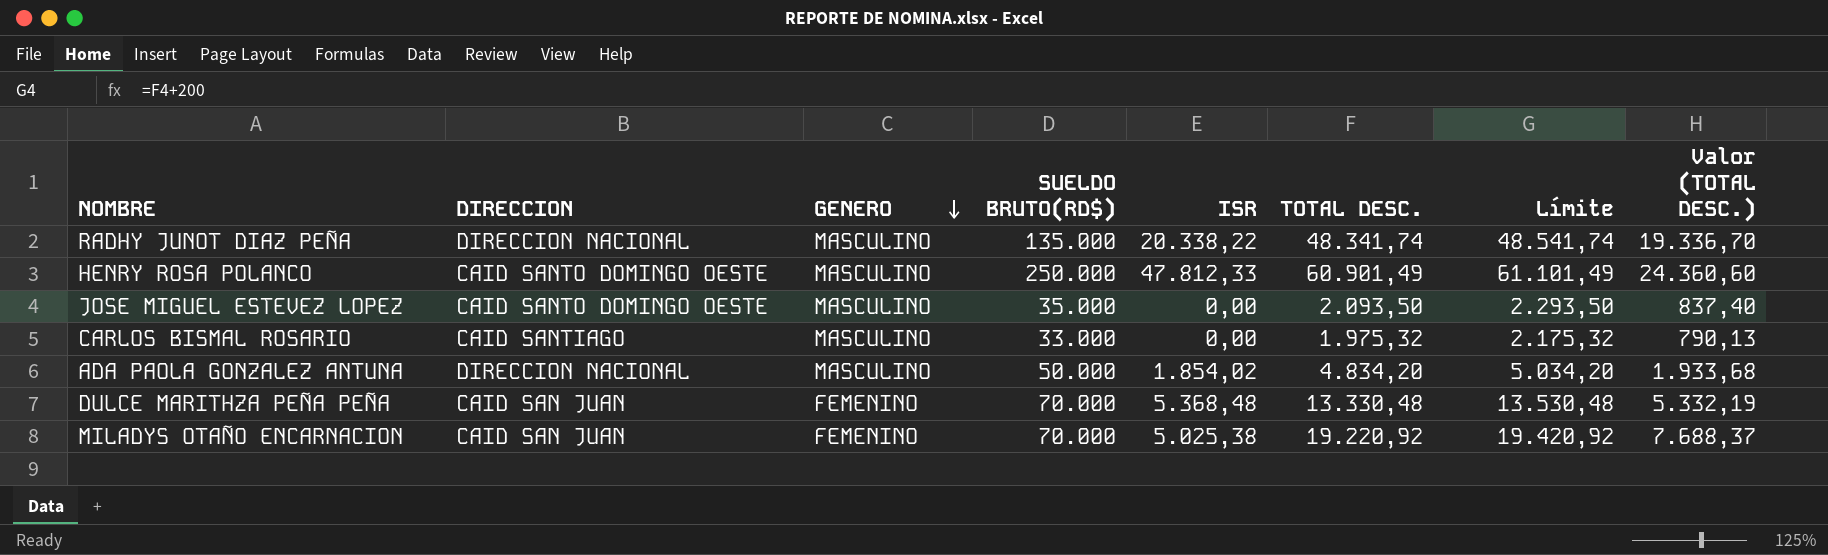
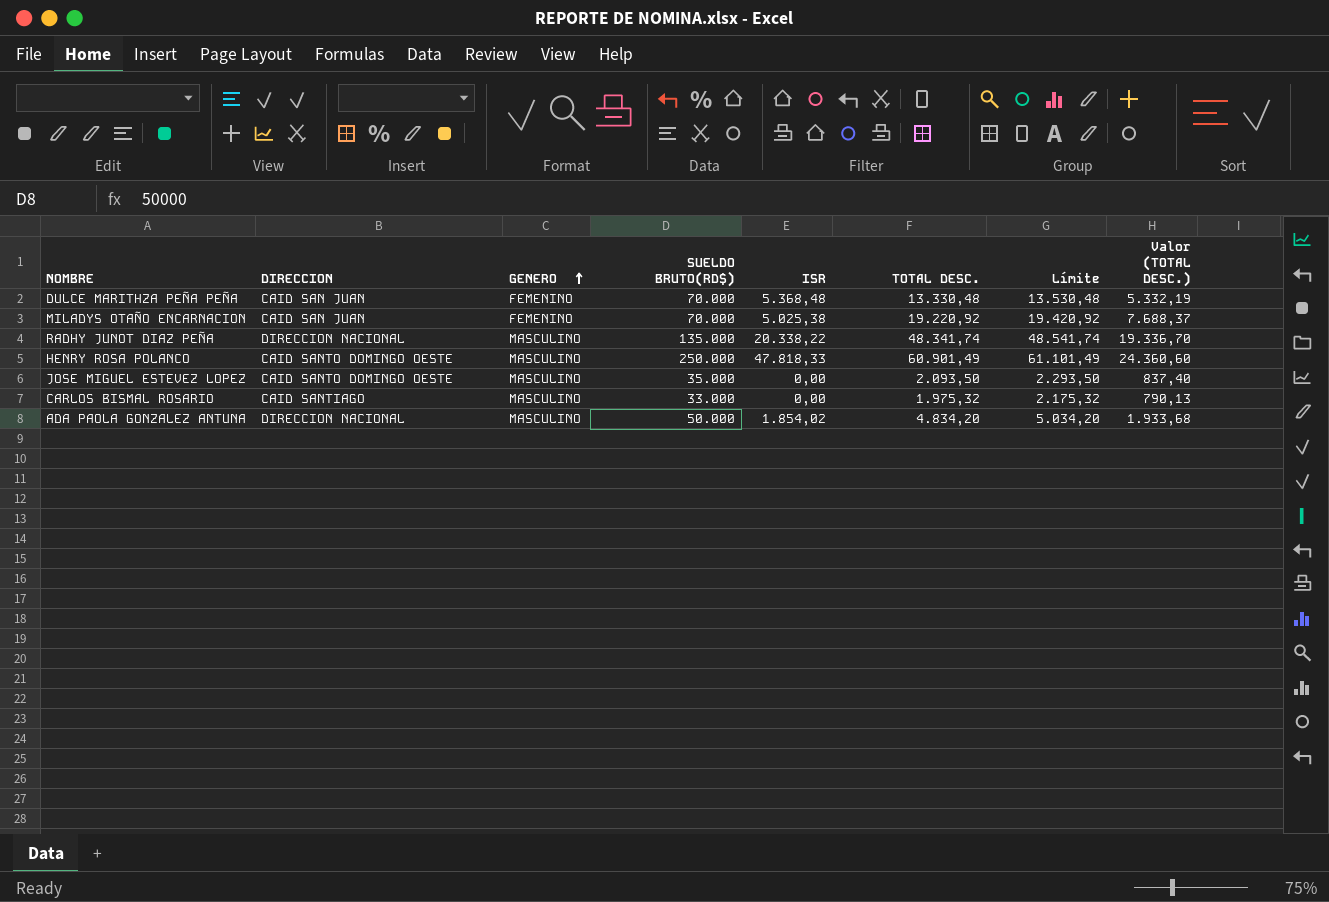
row order: GENERO descending -> GENERO ascending
HENRY ROSA POLANCO | ISR: 47.812,33 -> 47.818,33

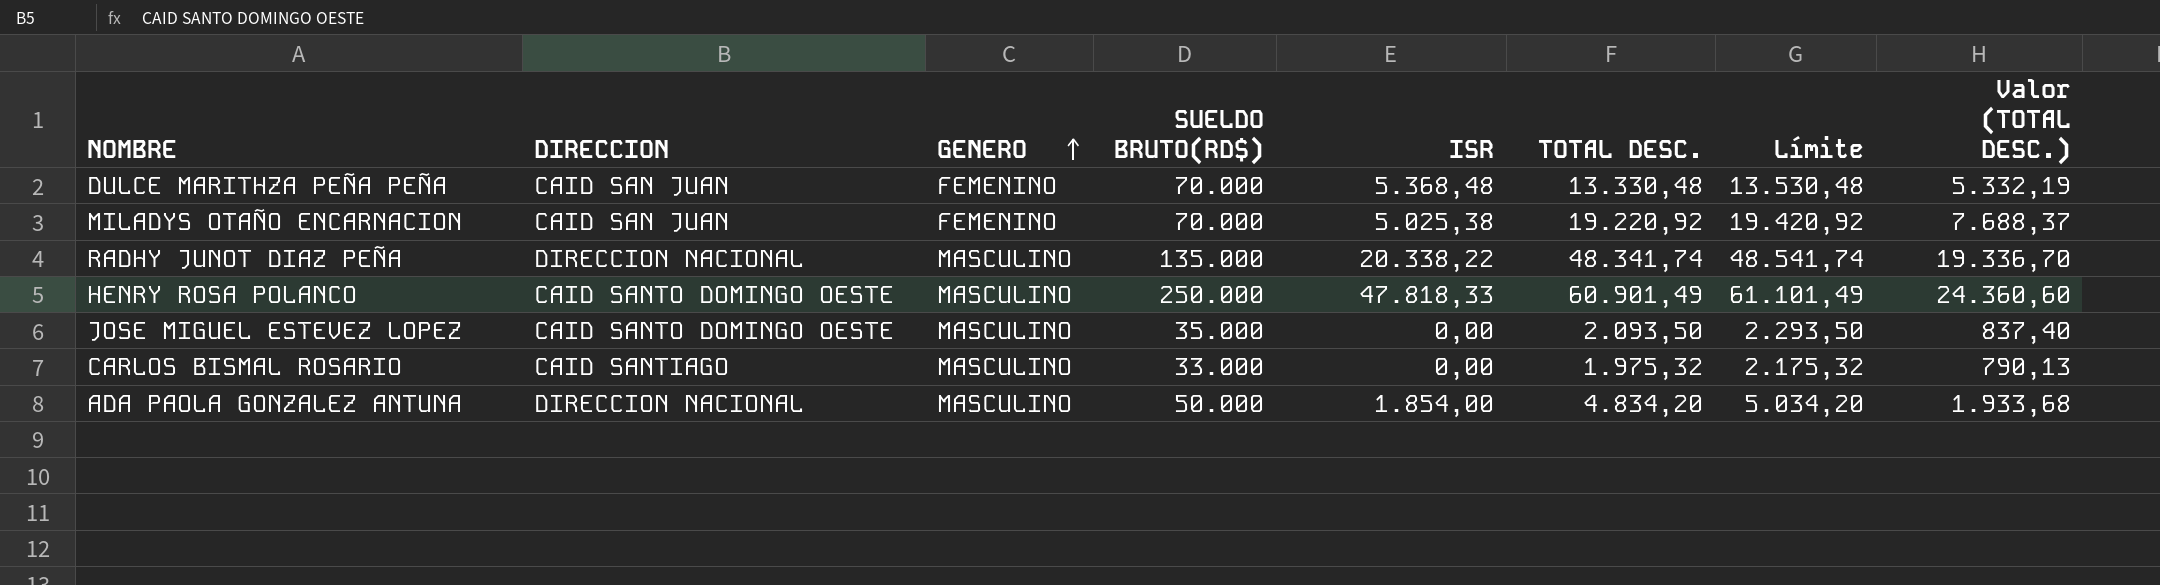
ADA PAOLA GONZALEZ ANTUNA | ISR: 1.854,02 -> 1.854,00

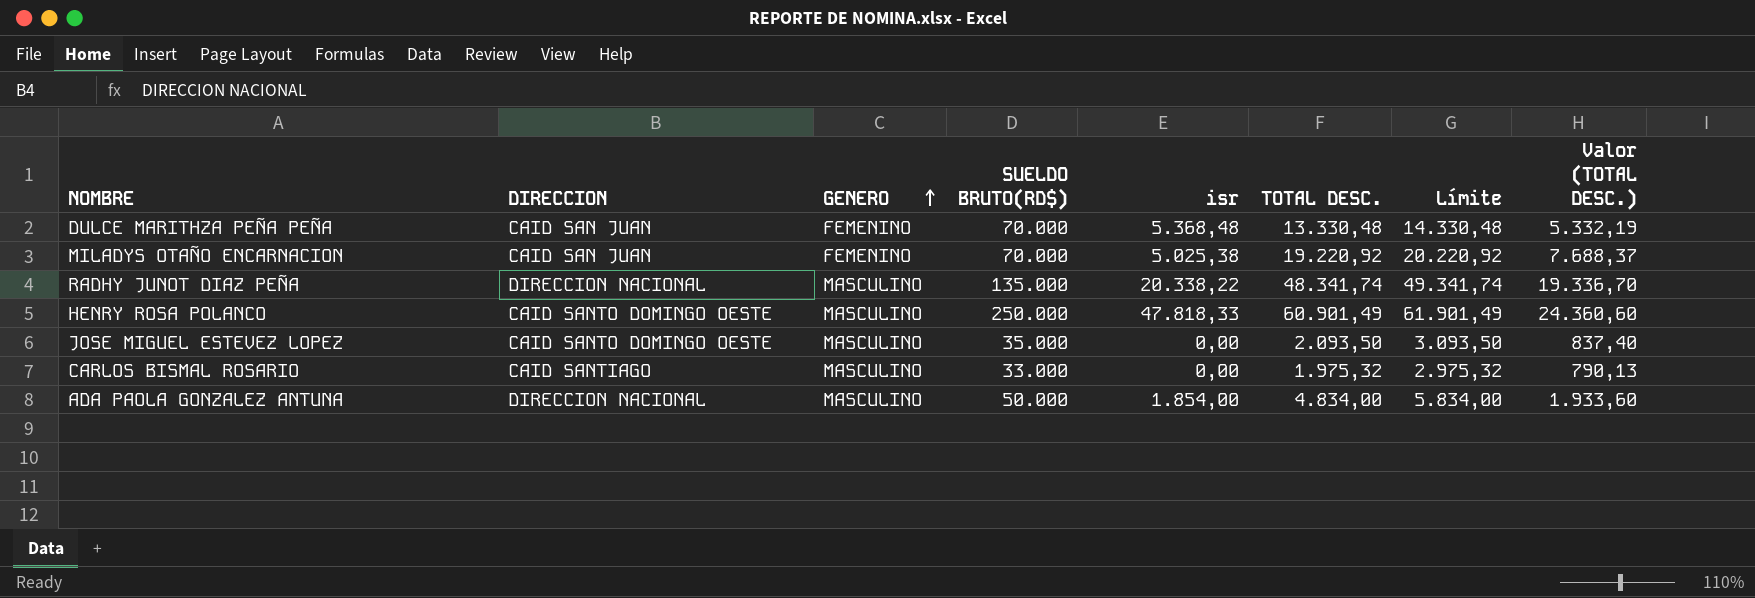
column name: ISR -> isr
column Límite | formula: [TOTAL DESC.] + 200 -> [TOTAL DESC.] + 1000
ADA PAOLA GONZALEZ ANTUNA | TOTAL DESC.: 4.834,20 -> 4.834,00
ADA PAOLA GONZALEZ ANTUNA | Valor (TOTAL DESC.): 1.933,68 -> 1.933,60

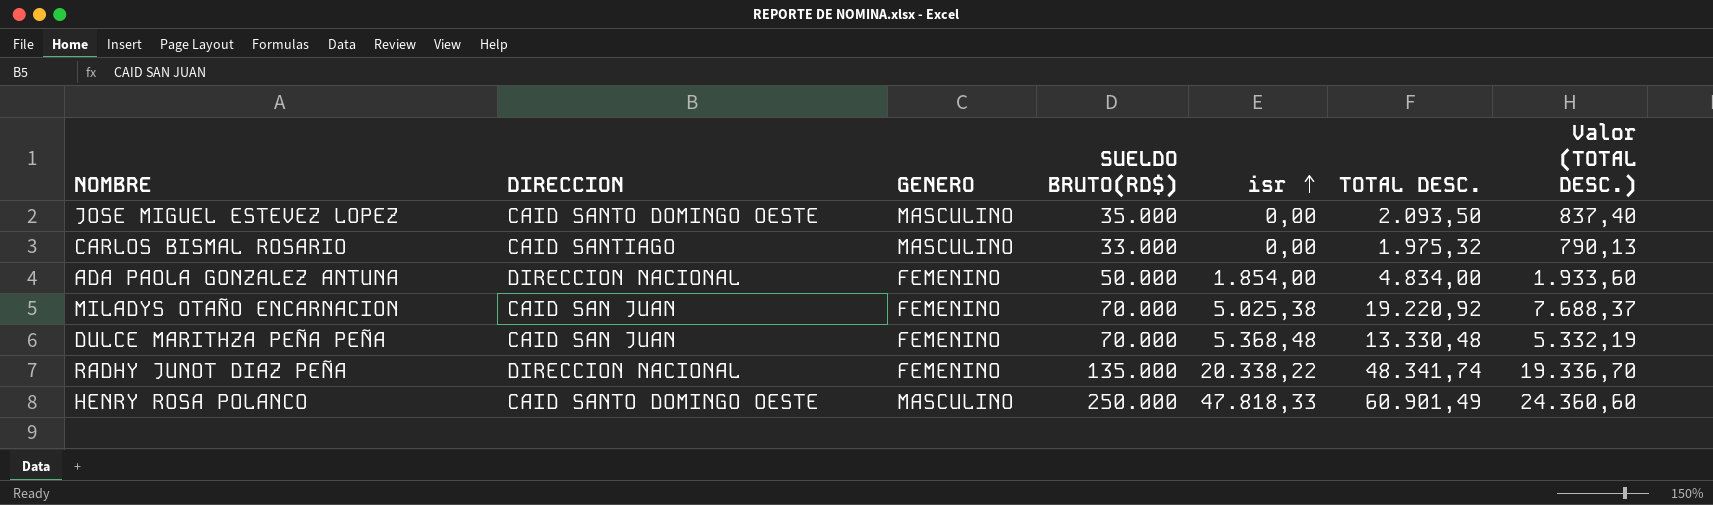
row order: GENERO ascending -> isr ascending
column Límite | formula: [TOTAL DESC.] + 1000 -> none
ADA PAOLA GONZALEZ ANTUNA | GENERO: MASCULINO -> FEMENINO
RADHY JUNOT DIAZ PEÑA | GENERO: MASCULINO -> FEMENINO

